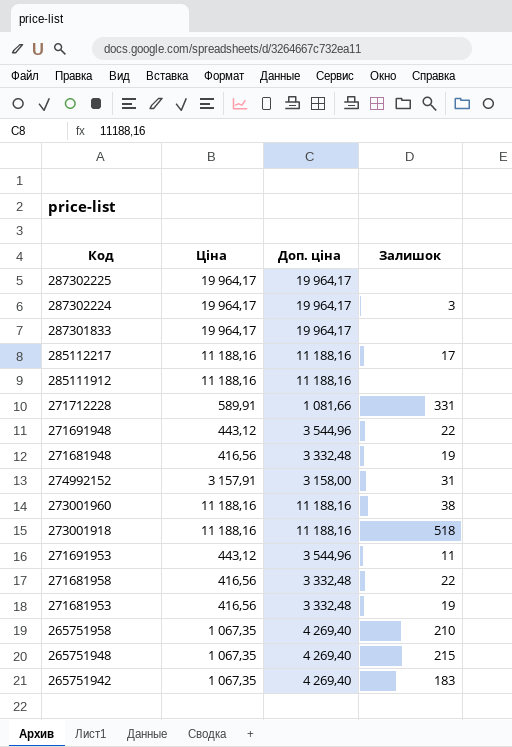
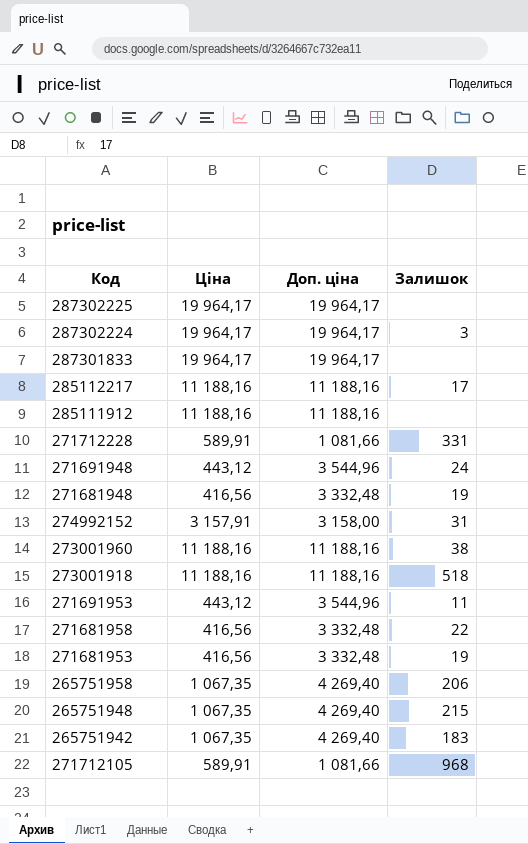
271691948 | Залишок: 22 -> 24
265751958 | Залишок: 210 -> 206
row 271712105: none -> 589,91 | 1 081,66 | 968

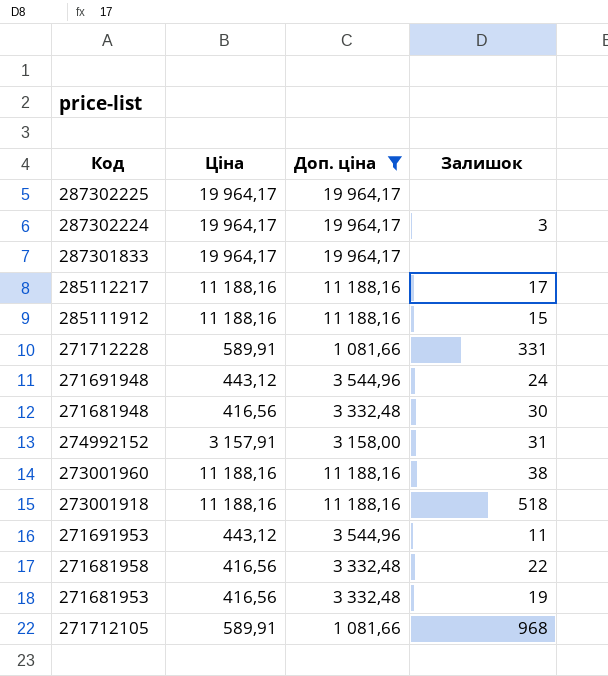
filter: none -> Доп. ціна != 4 269,40
285111912 | Залишок: none -> 15
271681948 | Залишок: 19 -> 30

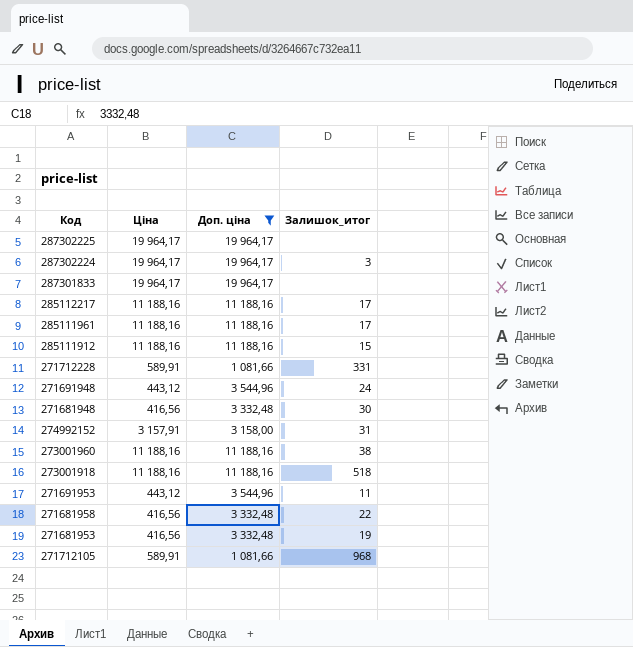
column name: Залишок -> Залишок_итог
row 285111961: none -> 11 188,16 | 11 188,16 | 17

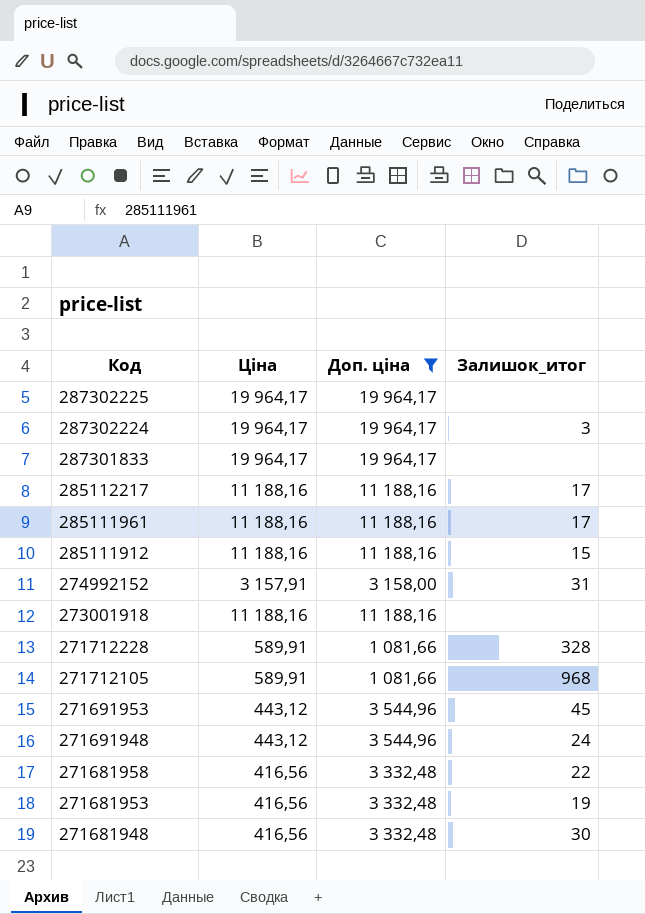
row order: none -> Код descending
row 273001960: 11 188,16 | 11 188,16 | 38 -> none
273001918 | Залишок_итог: 518 -> none
271712228 | Залишок_итог: 331 -> 328
271691953 | Залишок_итог: 11 -> 45

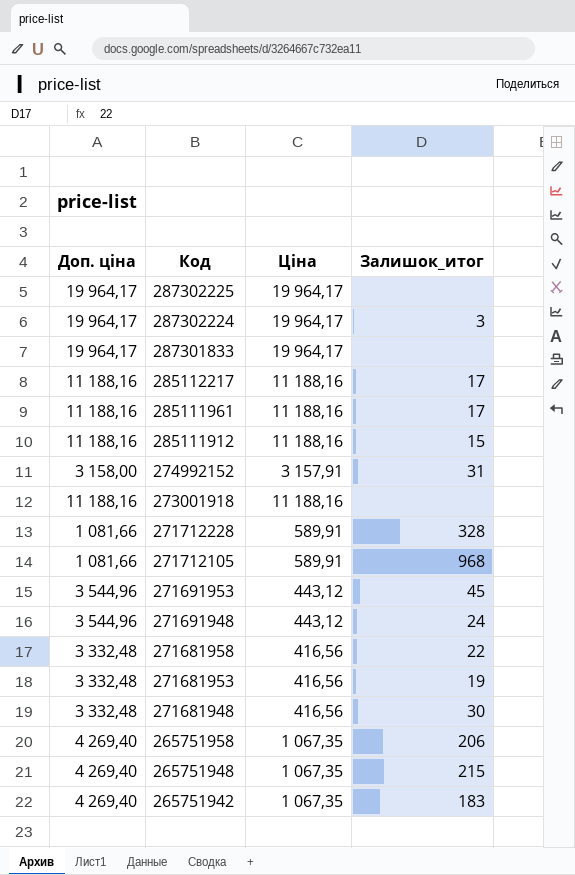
filter: Доп. ціна != 4 269,40 -> none
column Доп. ціна | position: 3 -> 1

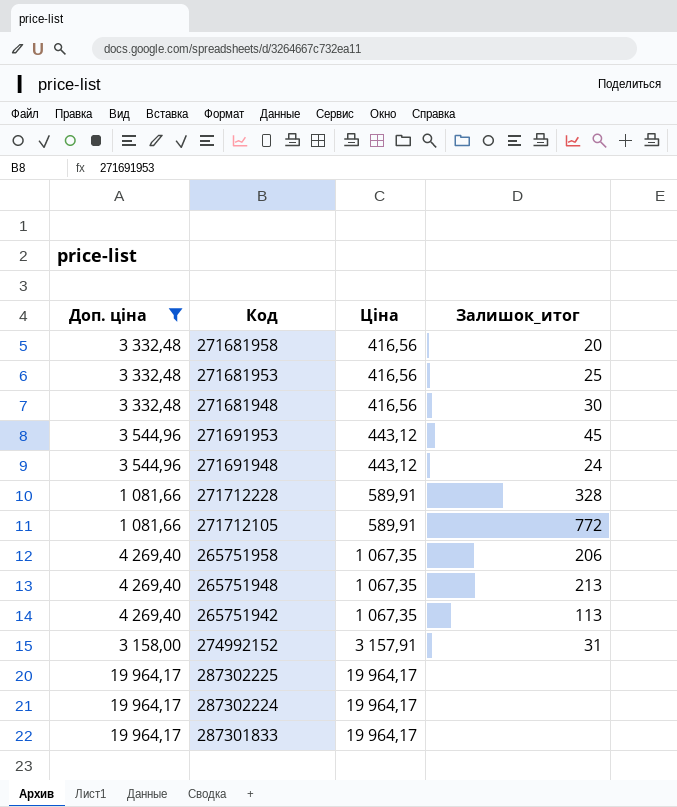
filter: none -> Доп. ціна != 11 188,16
row order: Код descending -> Ціна ascending
271681958 | Залишок_итог: 22 -> 20
271681953 | Залишок_итог: 19 -> 25
271712105 | Залишок_итог: 968 -> 772
265751948 | Залишок_итог: 215 -> 213
265751942 | Залишок_итог: 183 -> 113
287302224 | Залишок_итог: 3 -> none

